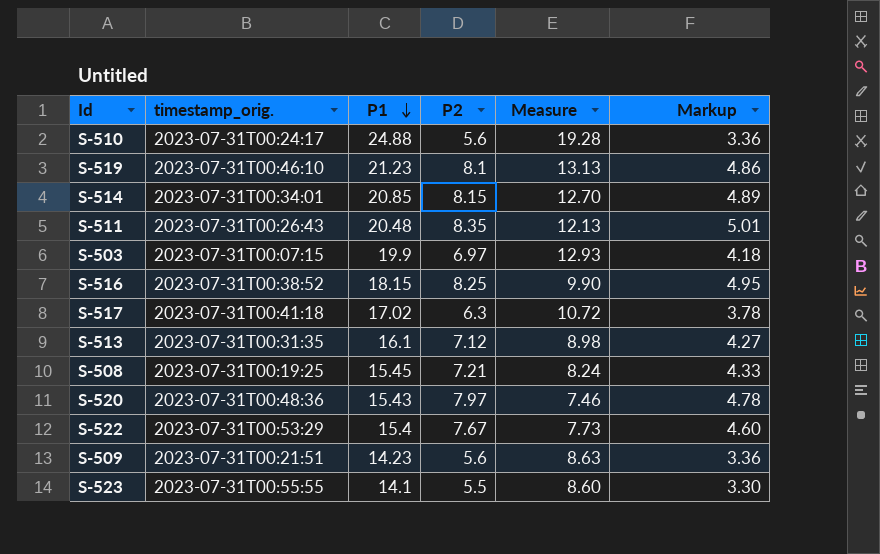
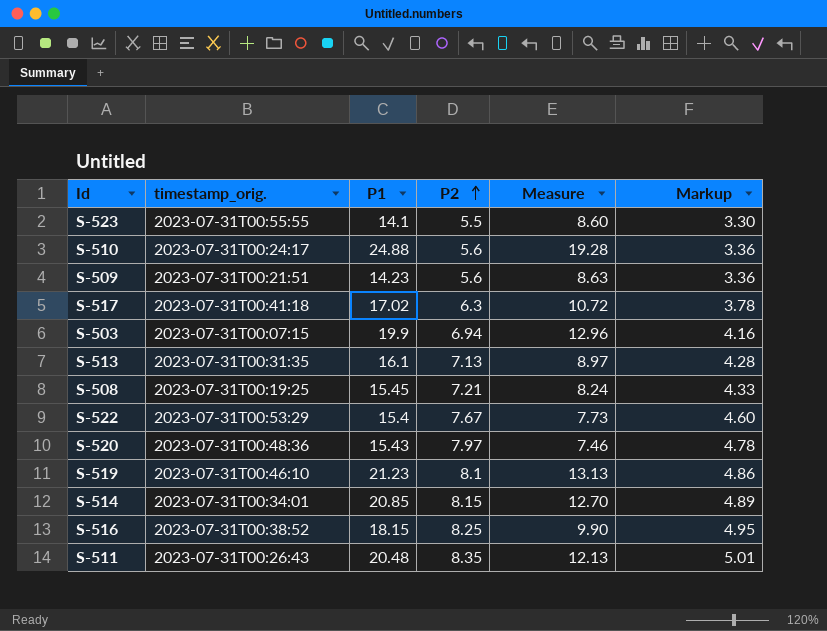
row order: P1 descending -> P2 ascending
S-503 | P2: 6.97 -> 6.94
S-503 | Measure: 12.93 -> 12.96
S-503 | Markup: 4.18 -> 4.16
S-513 | P2: 7.12 -> 7.13
S-513 | Measure: 8.98 -> 8.97
S-513 | Markup: 4.27 -> 4.28

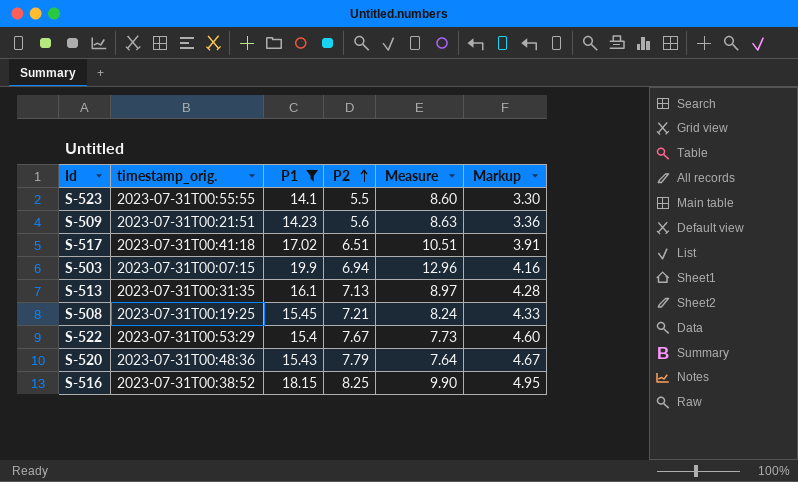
filter: none -> P1 <= 19.9
S-517 | P2: 6.3 -> 6.51
S-517 | Measure: 10.72 -> 10.51
S-517 | Markup: 3.78 -> 3.91
S-520 | P2: 7.97 -> 7.79
S-520 | Measure: 7.46 -> 7.64
S-520 | Markup: 4.78 -> 4.67

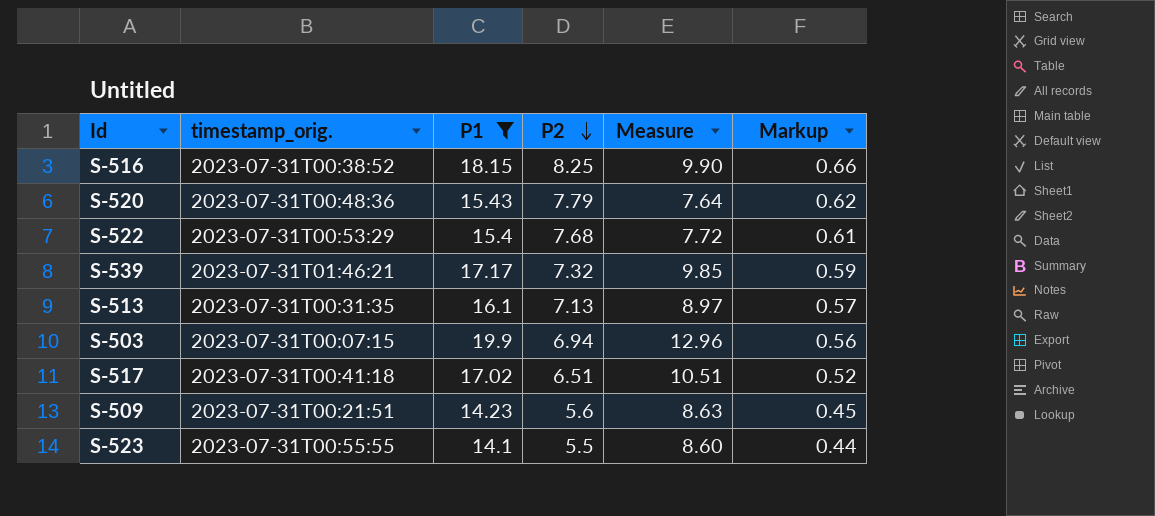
row order: P2 ascending -> P2 descending
column Markup | formula: [P2] * 0.6 -> [P2] * 0.08
row S-508: 2023-07-31T00:19:25 | 15.45 | 7.21 | 8.24 | 4.33 -> none
S-522 | P2: 7.67 -> 7.68
S-522 | Measure: 7.73 -> 7.72
row S-539: none -> 2023-07-31T01:46:21 | 17.17 | 7.32 | 9.85 | 0.59

